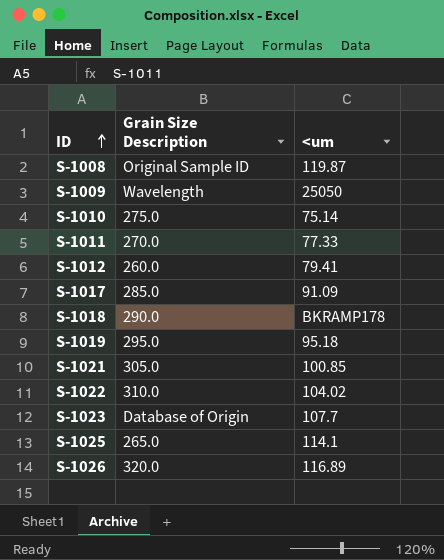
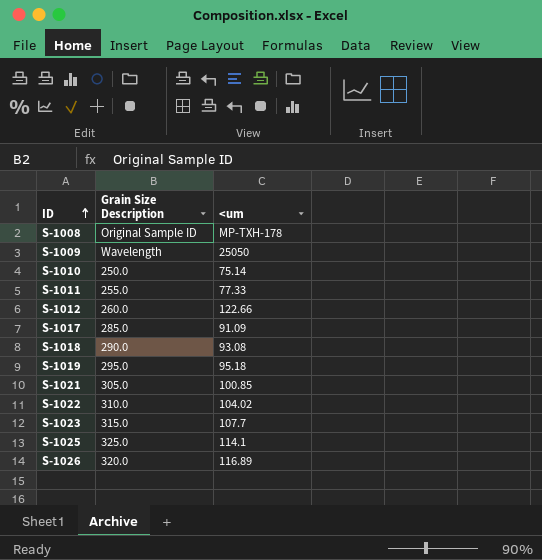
S-1008 | <um: 119.87 -> MP-TXH-178
S-1010 | Grain Size Description: 275.0 -> 250.0
S-1011 | Grain Size Description: 270.0 -> 255.0
S-1012 | <um: 79.41 -> 122.66
S-1018 | <um: BKRAMP178 -> 93.08
S-1023 | Grain Size Description: Database of Origin -> 315.0
S-1025 | Grain Size Description: 265.0 -> 325.0

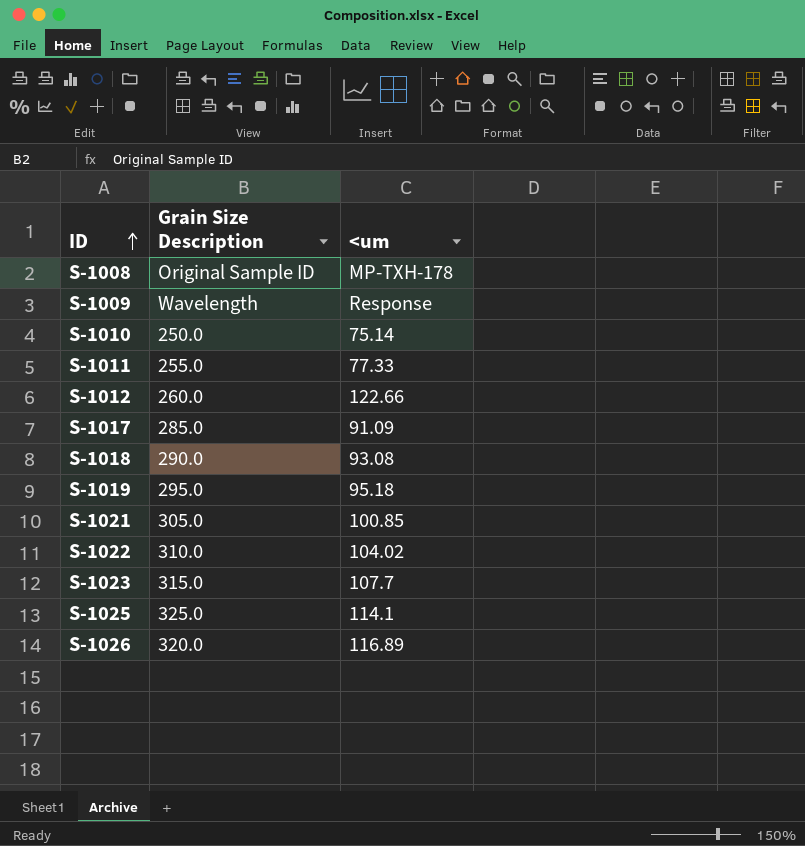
S-1009 | <um: 25050 -> Response

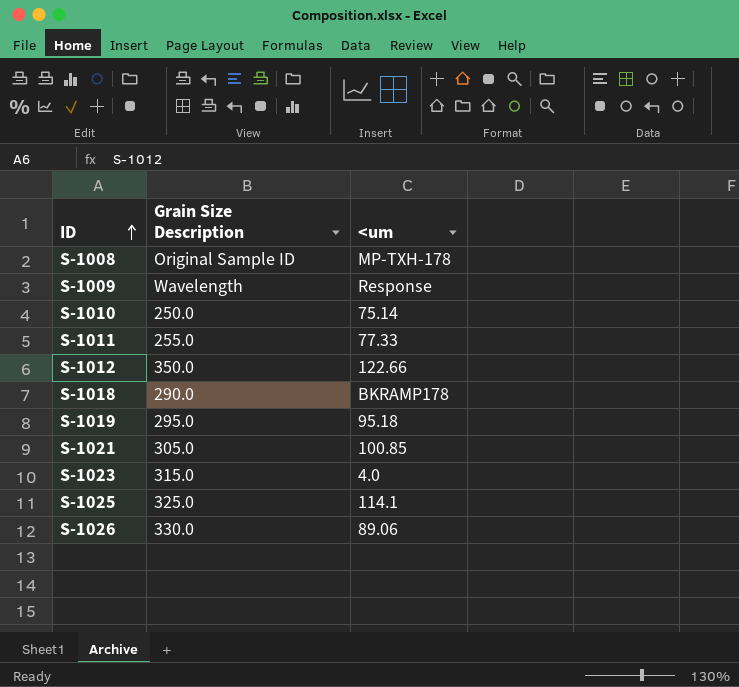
row S-1017: 285.0 | 91.09 -> none
row S-1022: 310.0 | 104.02 -> none
S-1012 | Grain Size Description: 260.0 -> 350.0
S-1018 | <um: 93.08 -> BKRAMP178
S-1023 | <um: 107.7 -> 4.0
S-1026 | Grain Size Description: 320.0 -> 330.0
S-1026 | <um: 116.89 -> 89.06

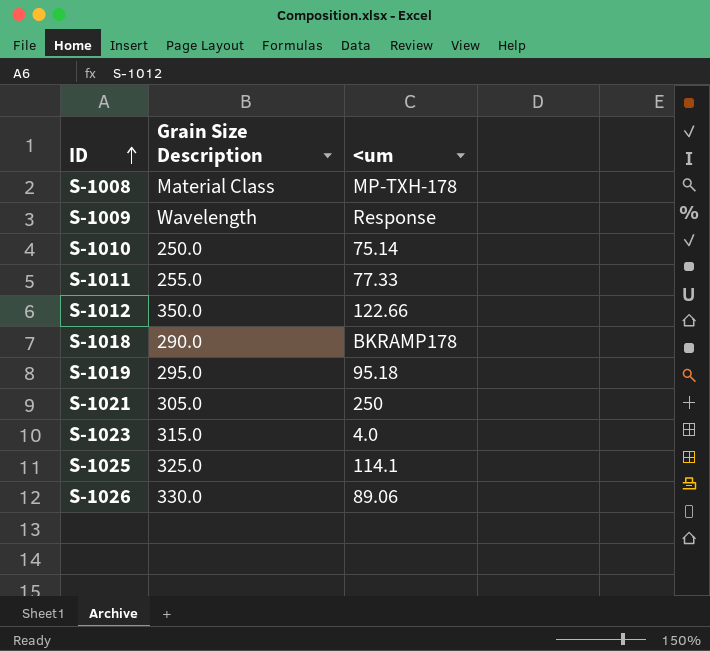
S-1008 | Grain Size Description: Original Sample ID -> Material Class
S-1021 | <um: 100.85 -> 250

